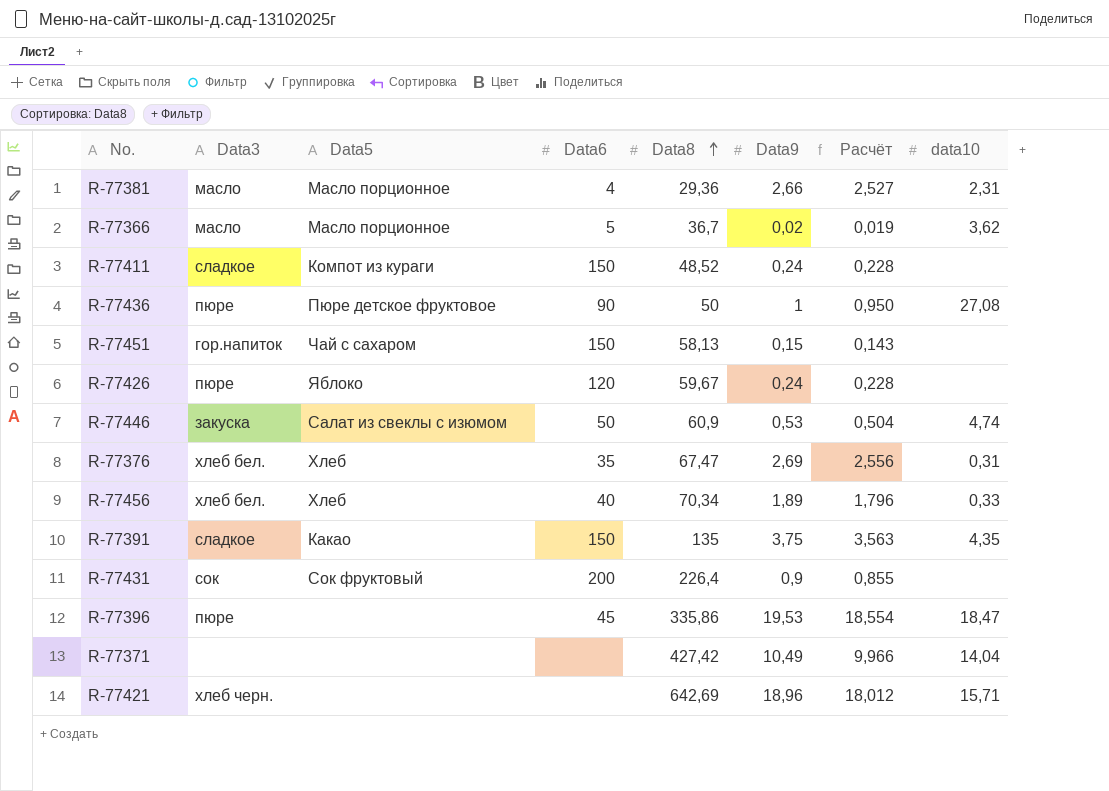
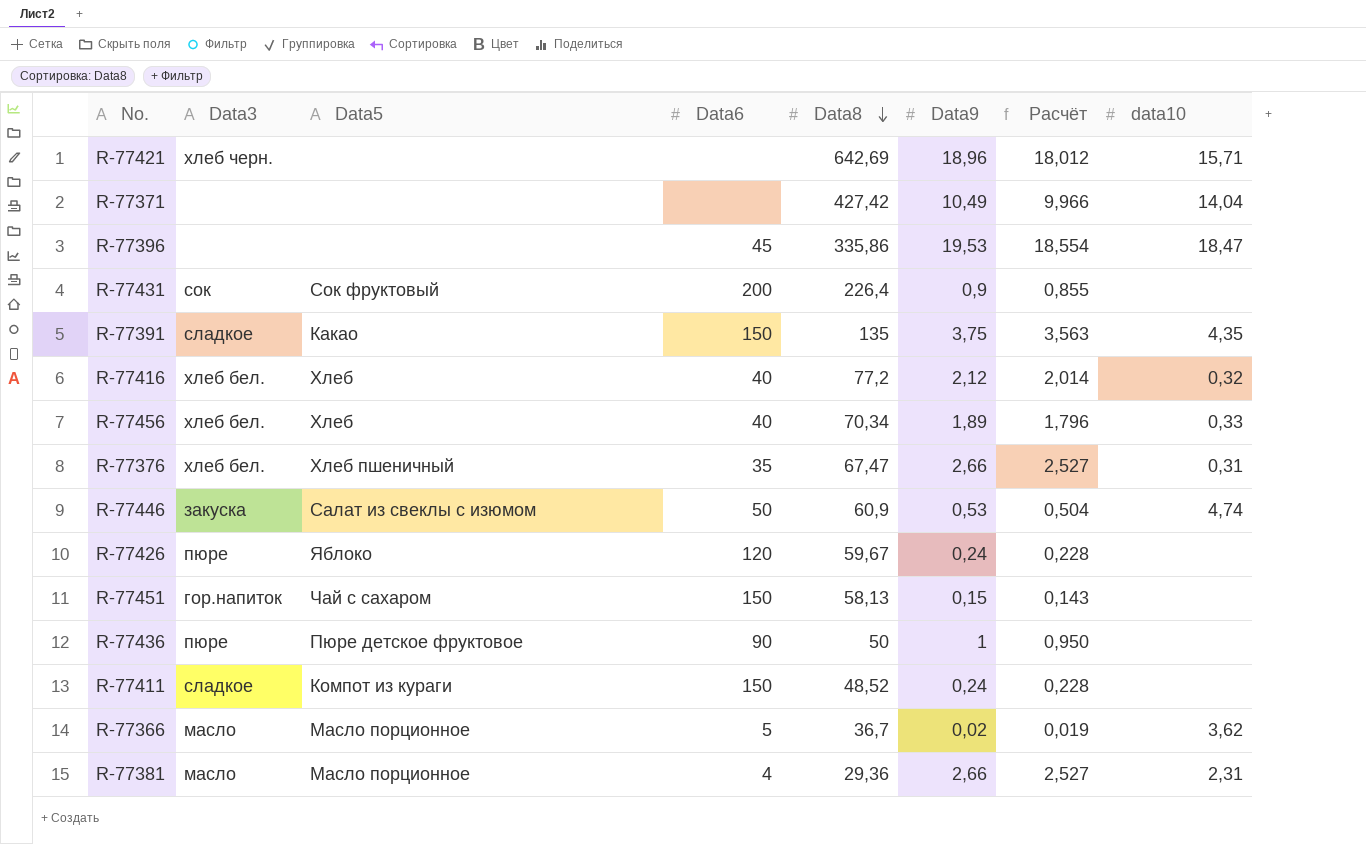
row order: Data8 ascending -> Data8 descending
R-77396 | Data3: пюре -> none
row R-77416: none -> хлеб бел. | Хлеб | 40 | 77,2 | 2,12 | 2,014 | 0,32
R-77376 | Data5: Хлеб -> Хлеб пшеничный
R-77376 | Data9: 2,69 -> 2,66
R-77376 | Расчёт: 2,556 -> 2,527
R-77436 | data10: 27,08 -> none

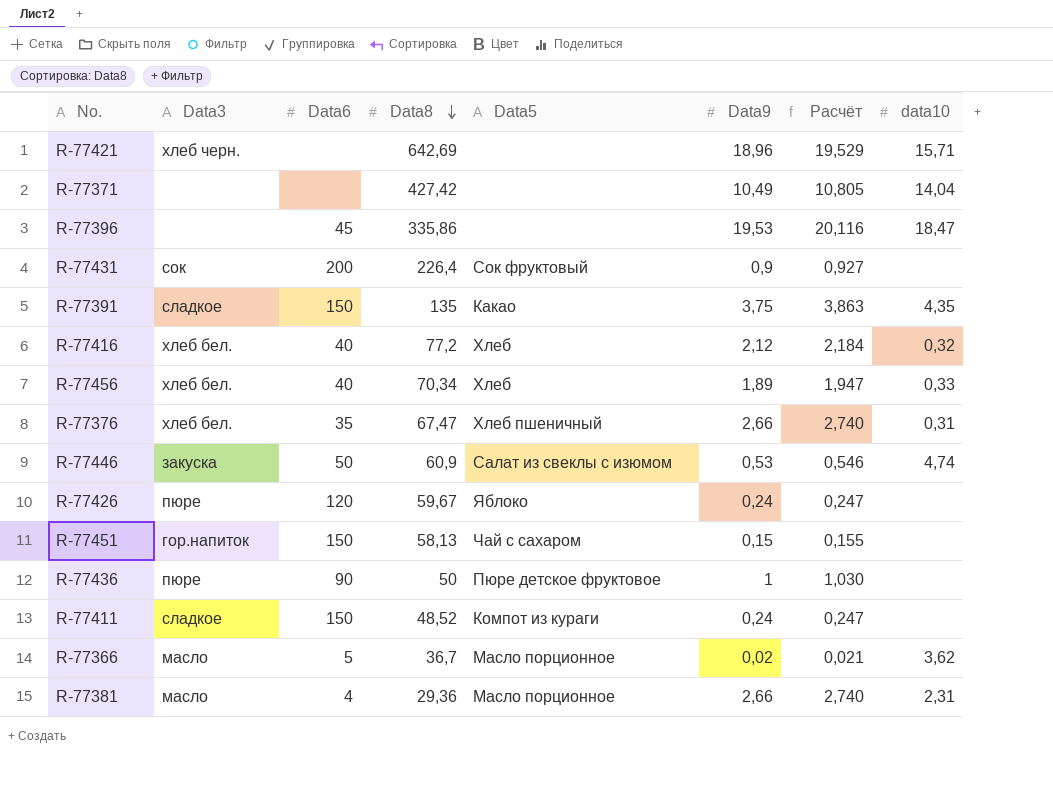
column Data5 | position: 3 -> 5
column Расчёт | formula: [Data9] * 0,95 -> [Data9] * 1,03

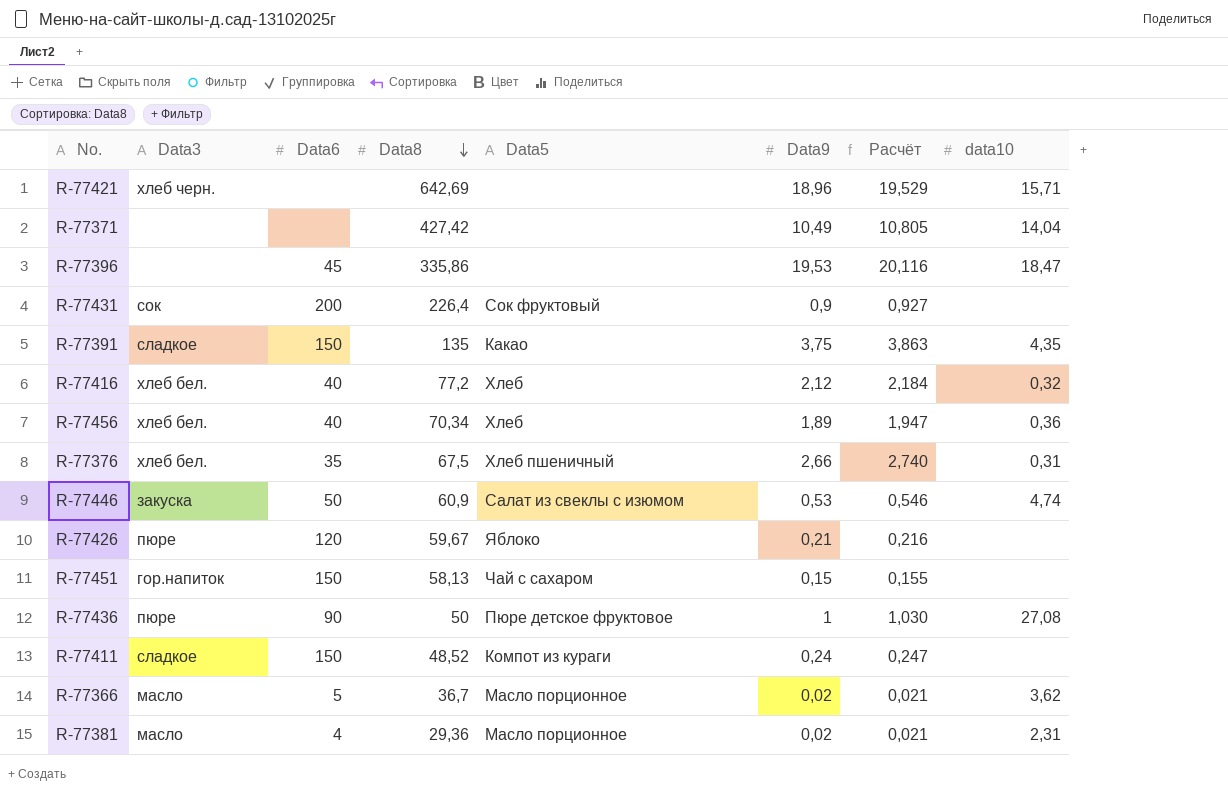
R-77456 | data10: 0,33 -> 0,36
R-77376 | Data8: 67,47 -> 67,5
R-77426 | Data9: 0,24 -> 0,21
R-77426 | Расчёт: 0,247 -> 0,216
R-77436 | data10: none -> 27,08
R-77381 | Data9: 2,66 -> 0,02
R-77381 | Расчёт: 2,740 -> 0,021

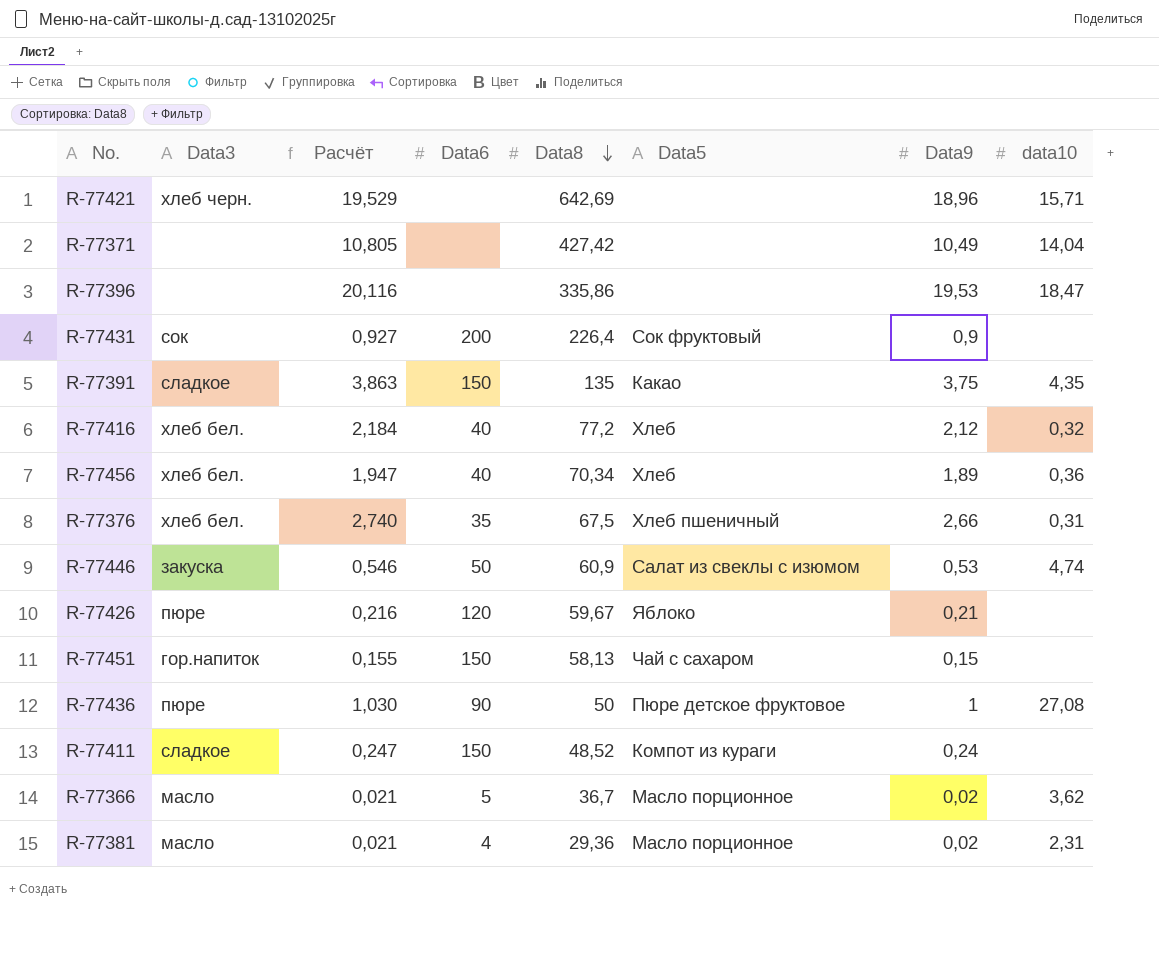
column Расчёт | position: 7 -> 3
R-77396 | Data6: 45 -> none

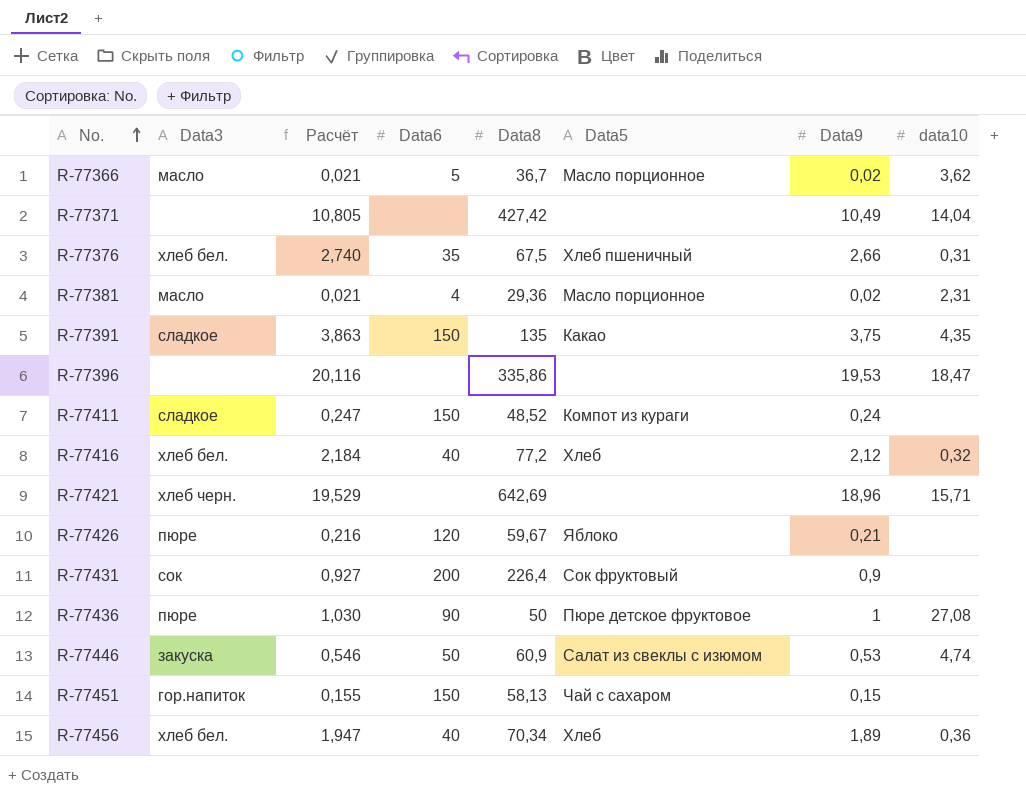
row order: Data8 descending -> No. ascending

